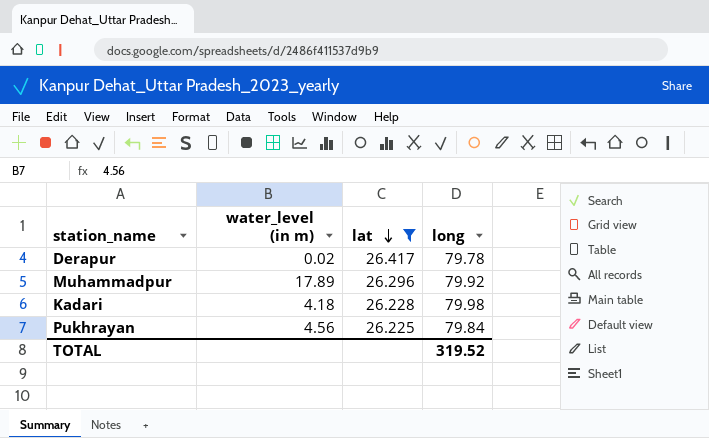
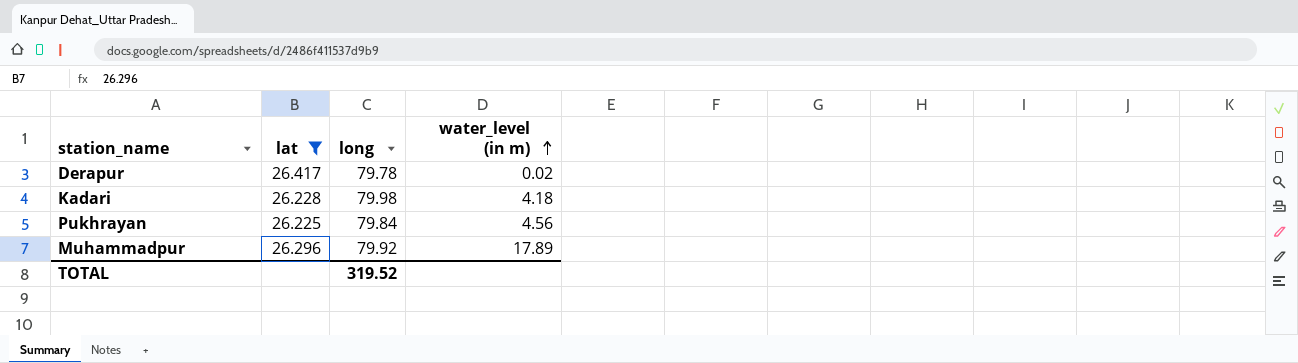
row order: lat descending -> water_level (in m) ascending
column water_level (in m) | position: 2 -> 4

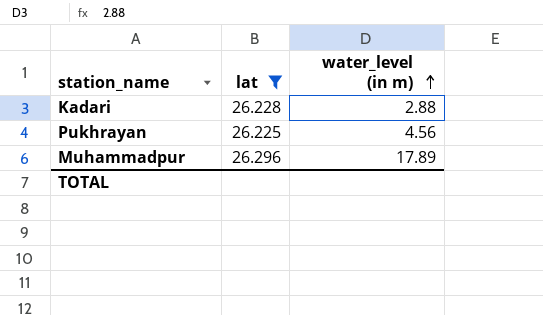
column long | position: 3 -> none
row Derapur: 26.417 | 79.78 | 0.02 -> none
Kadari | water_level (in m): 4.18 -> 2.88

